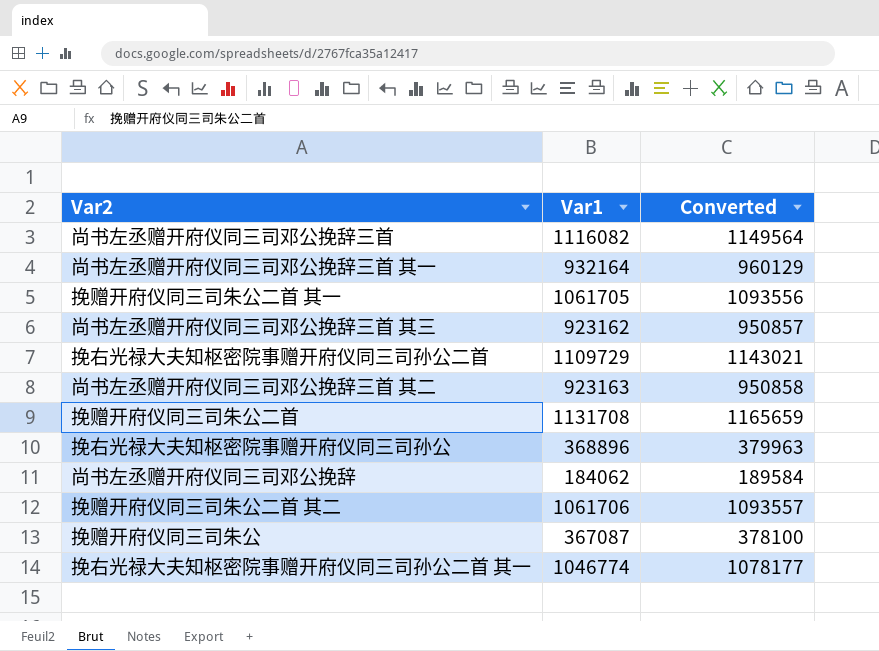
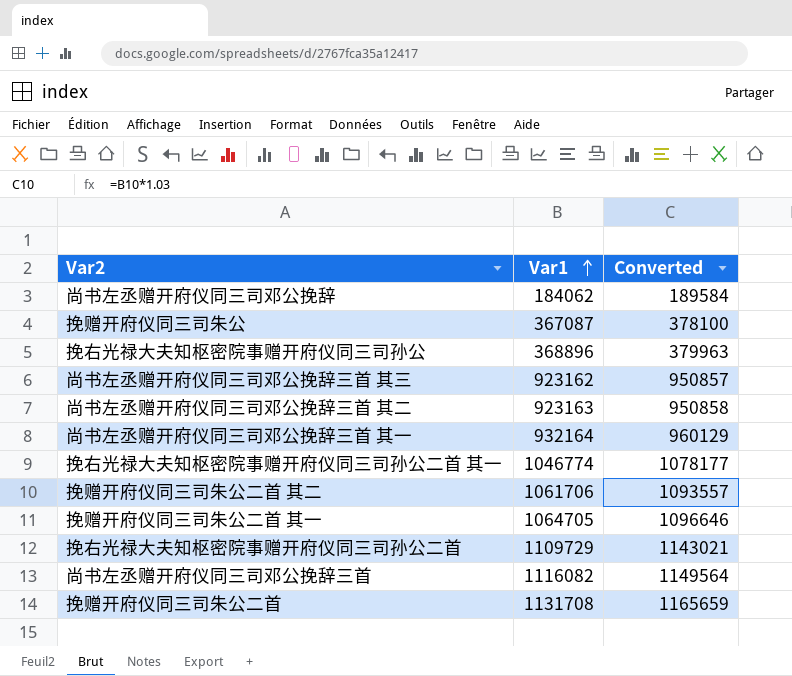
row order: none -> Var1 ascending
挽赠开府仪同三司朱公二首 其一 | Var1: 1061705 -> 1064705
挽赠开府仪同三司朱公二首 其一 | Converted: 1093556 -> 1096646

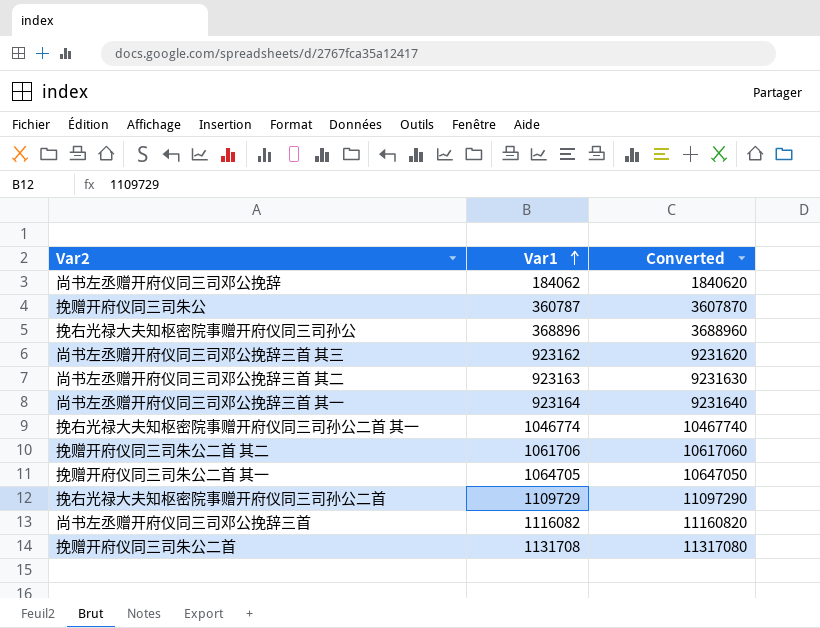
column Converted | formula: [Var1] * 1.03 -> [Var1] * 10
挽赠开府仪同三司朱公 | Var1: 367087 -> 360787
尚书左丞赠开府仪同三司邓公挽辞三首 其一 | Var1: 932164 -> 923164

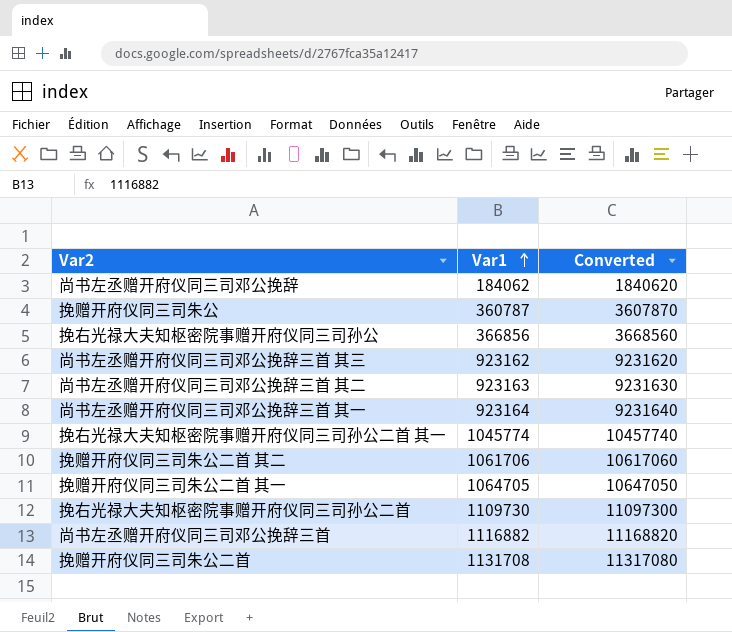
挽右光禄大夫知枢密院事赠开府仪同三司孙公 | Var1: 368896 -> 366856
挽右光禄大夫知枢密院事赠开府仪同三司孙公 | Converted: 3688960 -> 3668560
挽右光禄大夫知枢密院事赠开府仪同三司孙公二首 其一 | Var1: 1046774 -> 1045774
挽右光禄大夫知枢密院事赠开府仪同三司孙公二首 其一 | Converted: 10467740 -> 10457740
挽右光禄大夫知枢密院事赠开府仪同三司孙公二首 | Var1: 1109729 -> 1109730
挽右光禄大夫知枢密院事赠开府仪同三司孙公二首 | Converted: 11097290 -> 11097300
尚书左丞赠开府仪同三司邓公挽辞三首 | Var1: 1116082 -> 1116882
尚书左丞赠开府仪同三司邓公挽辞三首 | Converted: 11160820 -> 11168820

